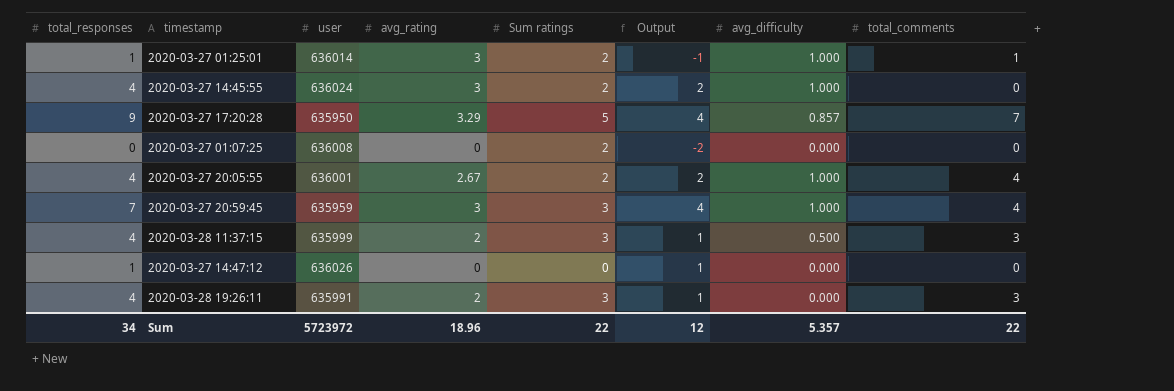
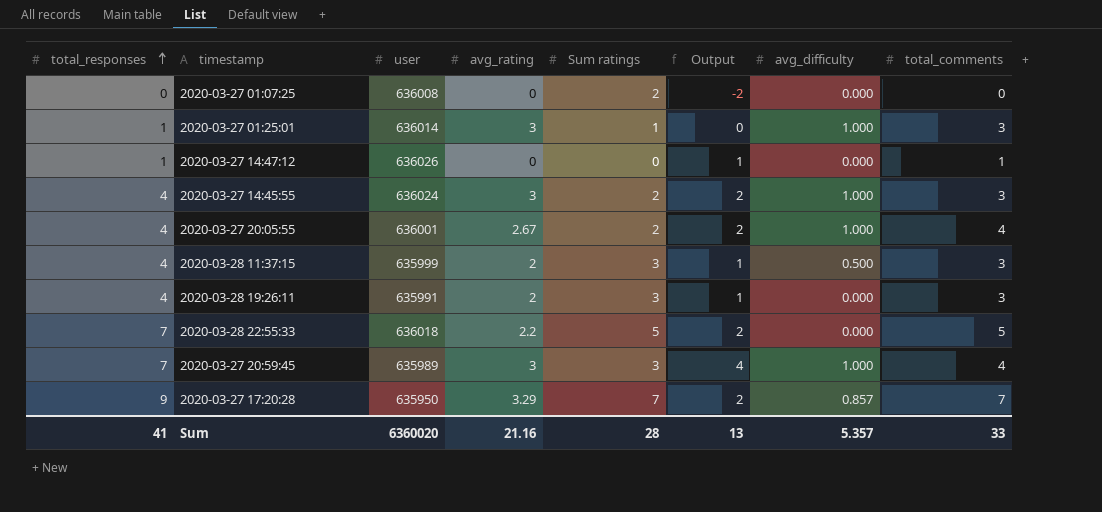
row order: none -> total_responses ascending
2020-03-27 01:25:01 | Sum ratings: 2 -> 1
2020-03-27 01:25:01 | Output: -1 -> 0
2020-03-27 01:25:01 | total_comments: 1 -> 3
2020-03-27 14:47:12 | total_comments: 0 -> 1
2020-03-27 14:45:55 | total_comments: 0 -> 3
row 2020-03-28 22:55:33: none -> 7 | 636018 | 2.2 | 5 | 2 | 0.000 | 5
2020-03-27 20:59:45 | user: 635959 -> 635989
2020-03-27 17:20:28 | Sum ratings: 5 -> 7
2020-03-27 17:20:28 | Output: 4 -> 2
Sum | total_responses: 34 -> 41
Sum | user: 5723972 -> 6360020
Sum | avg_rating: 18.96 -> 21.16
Sum | Sum ratings: 22 -> 28
Sum | Output: 12 -> 13
Sum | total_comments: 22 -> 33

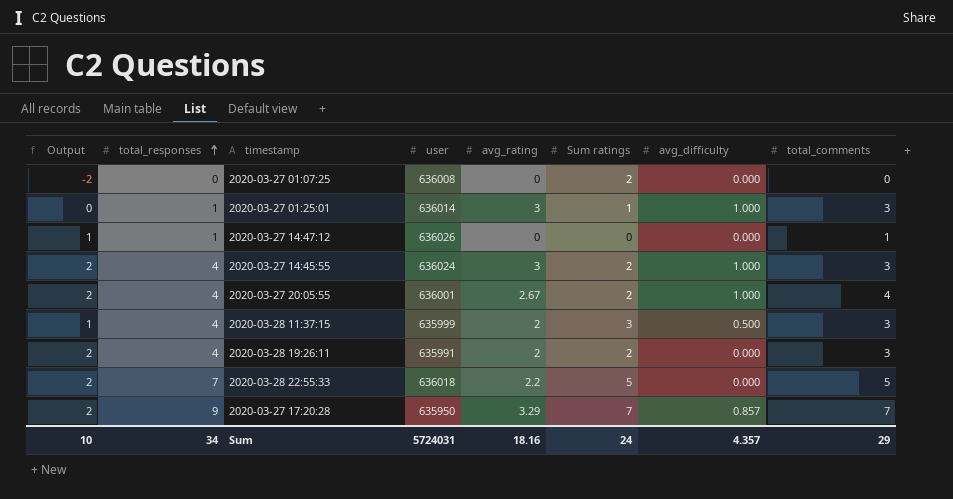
column Output | position: 6 -> 1
row 2020-03-27 20:59:45: 7 | 635989 | 3 | 3 | 4 | 1.000 | 4 -> none
2020-03-28 19:26:11 | Output: 1 -> 2
2020-03-28 19:26:11 | Sum ratings: 3 -> 2
Sum | Output: 13 -> 10
Sum | total_responses: 41 -> 34
Sum | user: 6360020 -> 5724031
Sum | avg_rating: 21.16 -> 18.16
Sum | Sum ratings: 28 -> 24
Sum | avg_difficulty: 5.357 -> 4.357
Sum | total_comments: 33 -> 29

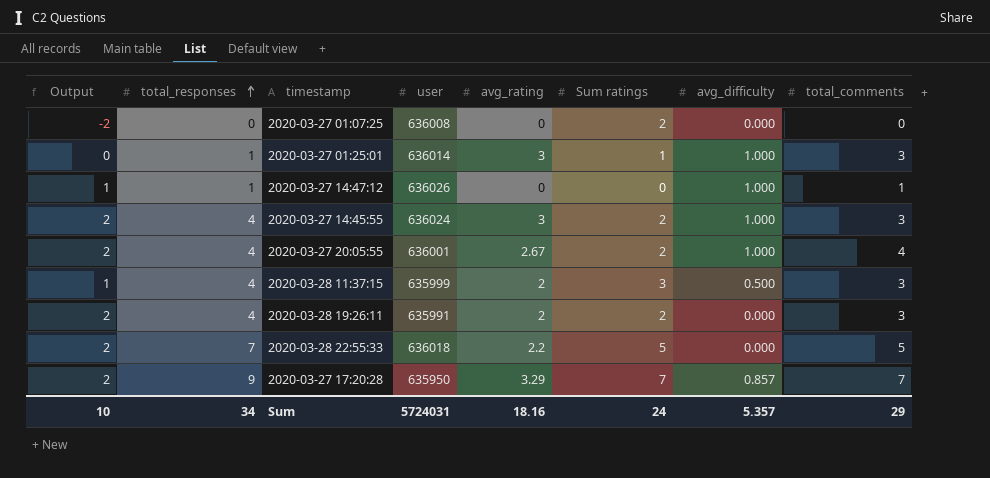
2020-03-27 14:47:12 | avg_difficulty: 0.000 -> 1.000
Sum | avg_difficulty: 4.357 -> 5.357

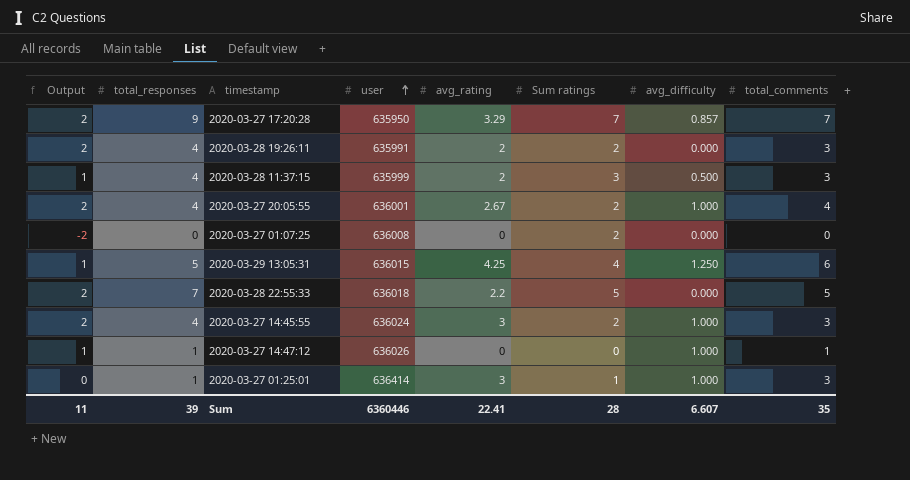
row order: total_responses ascending -> user ascending
row 2020-03-29 13:05:31: none -> 1 | 5 | 636015 | 4.25 | 4 | 1.250 | 6
2020-03-27 01:25:01 | user: 636014 -> 636414
Sum | Output: 10 -> 11
Sum | total_responses: 34 -> 39
Sum | user: 5724031 -> 6360446
Sum | avg_rating: 18.16 -> 22.41
Sum | Sum ratings: 24 -> 28
Sum | avg_difficulty: 5.357 -> 6.607
Sum | total_comments: 29 -> 35

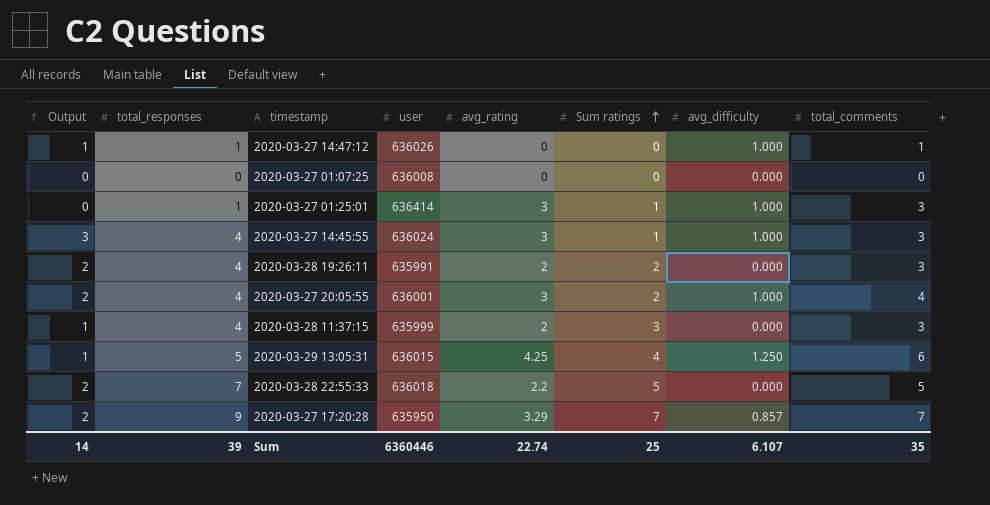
row order: user ascending -> Sum ratings ascending
2020-03-27 01:07:25 | Output: -2 -> 0
2020-03-27 01:07:25 | Sum ratings: 2 -> 0
2020-03-27 14:45:55 | Output: 2 -> 3
2020-03-27 14:45:55 | Sum ratings: 2 -> 1
2020-03-27 20:05:55 | avg_rating: 2.67 -> 3
2020-03-28 11:37:15 | avg_difficulty: 0.500 -> 0.000
Sum | Output: 11 -> 14
Sum | avg_rating: 22.41 -> 22.74
Sum | Sum ratings: 28 -> 25
Sum | avg_difficulty: 6.607 -> 6.107

